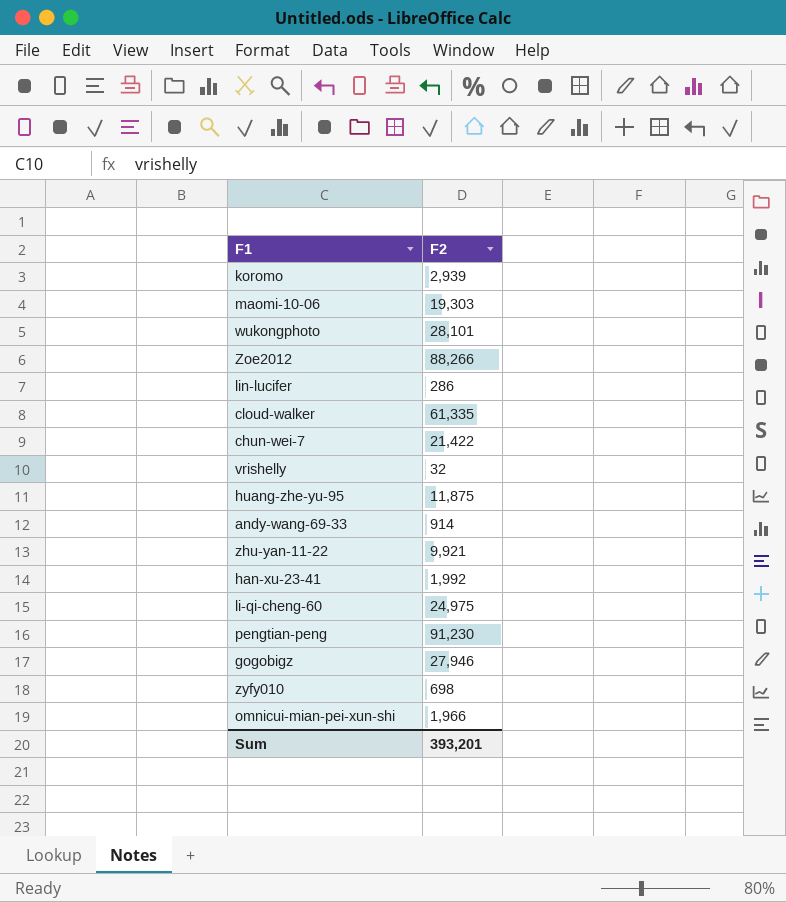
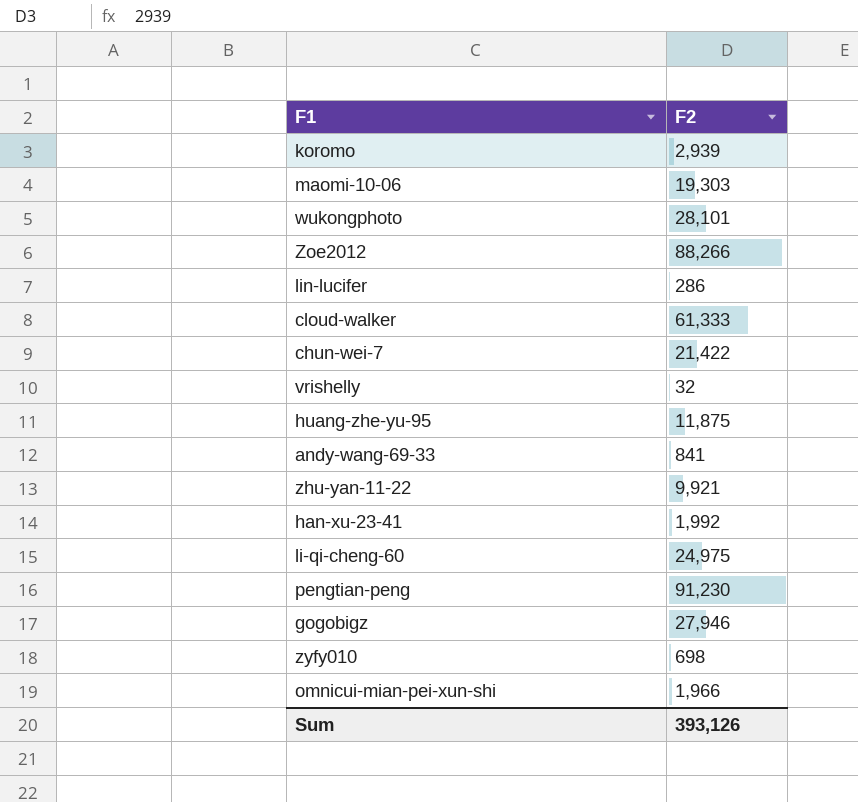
cloud-walker | F2: 61,335 -> 61,333
andy-wang-69-33 | F2: 914 -> 841
Sum | F2: 393,201 -> 393,126

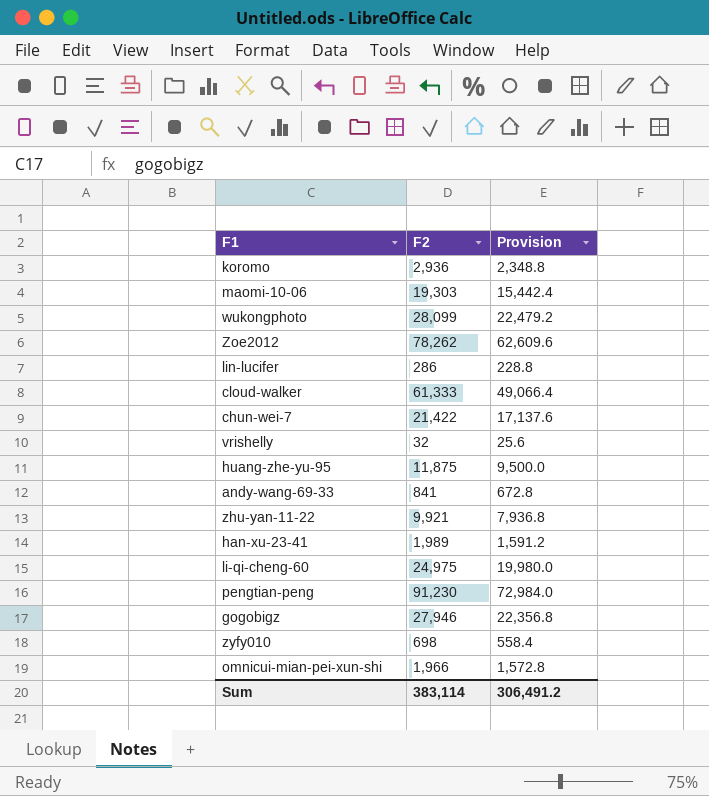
column Provision | formula: none -> [F2] * 0.8
koromo | F2: 2,939 -> 2,936
wukongphoto | F2: 28,101 -> 28,099
Zoe2012 | F2: 88,266 -> 78,262
han-xu-23-41 | F2: 1,992 -> 1,989
Sum | F2: 393,126 -> 383,114

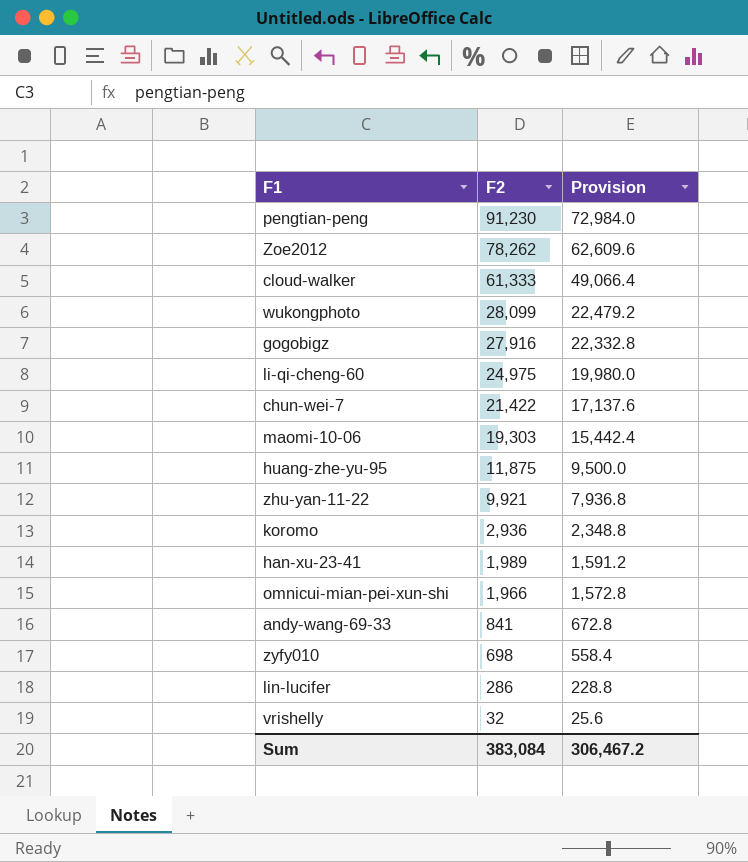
row order: none -> F2 descending
gogobigz | F2: 27,946 -> 27,916
gogobigz | Provision: 22,356.8 -> 22,332.8
Sum | F2: 383,114 -> 383,084
Sum | Provision: 306,491.2 -> 306,467.2

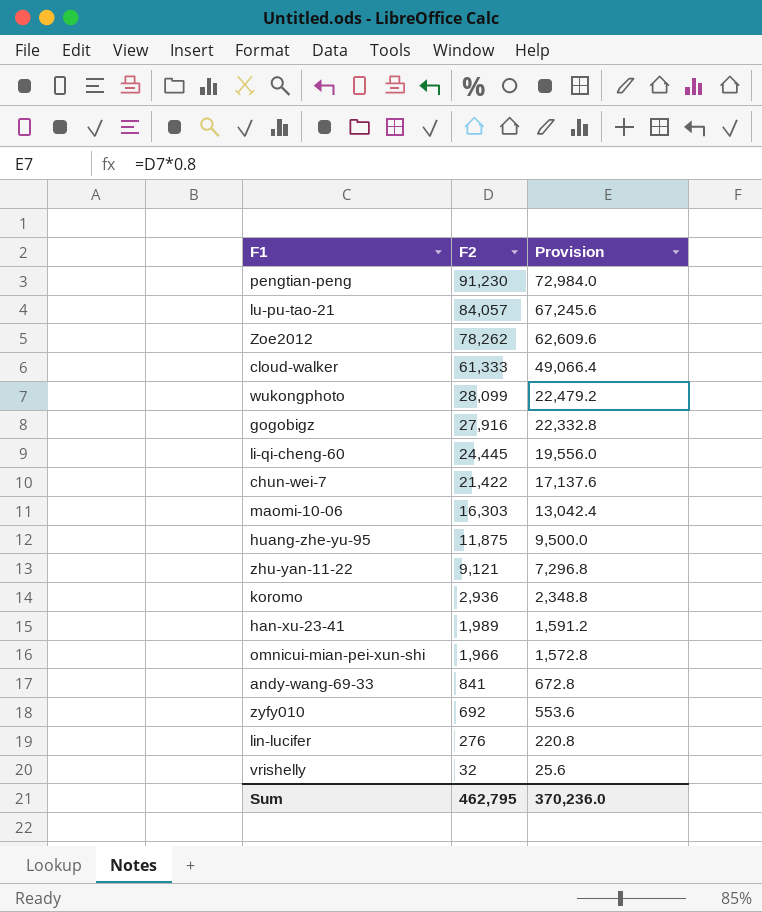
row lu-pu-tao-21: none -> 84,057 | 67,245.6
li-qi-cheng-60 | F2: 24,975 -> 24,445
li-qi-cheng-60 | Provision: 19,980.0 -> 19,556.0
maomi-10-06 | F2: 19,303 -> 16,303
maomi-10-06 | Provision: 15,442.4 -> 13,042.4
zhu-yan-11-22 | F2: 9,921 -> 9,121
zhu-yan-11-22 | Provision: 7,936.8 -> 7,296.8
zyfy010 | F2: 698 -> 692
zyfy010 | Provision: 558.4 -> 553.6
lin-lucifer | F2: 286 -> 276
lin-lucifer | Provision: 228.8 -> 220.8
Sum | F2: 383,084 -> 462,795
Sum | Provision: 306,467.2 -> 370,236.0

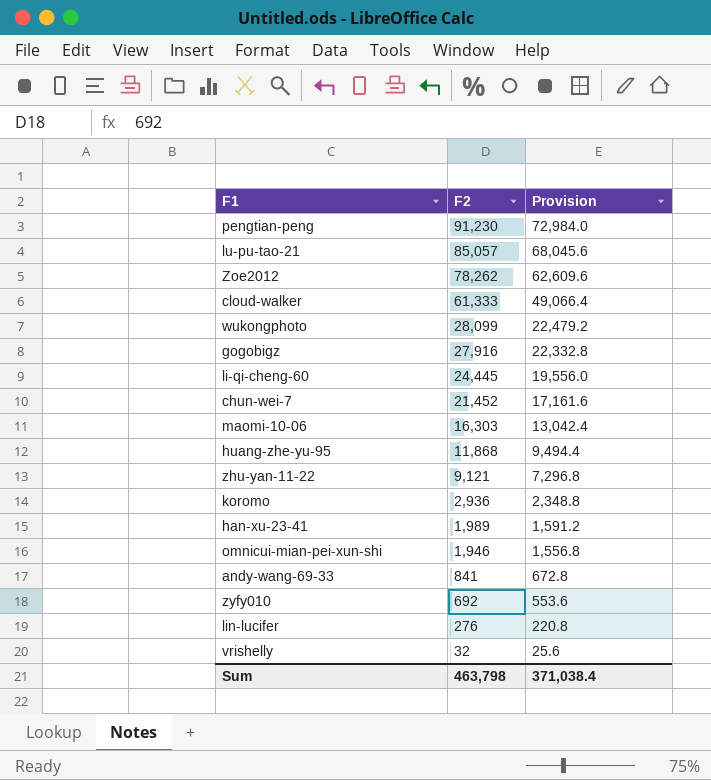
lu-pu-tao-21 | F2: 84,057 -> 85,057
lu-pu-tao-21 | Provision: 67,245.6 -> 68,045.6
chun-wei-7 | F2: 21,422 -> 21,452
chun-wei-7 | Provision: 17,137.6 -> 17,161.6
huang-zhe-yu-95 | F2: 11,875 -> 11,868
huang-zhe-yu-95 | Provision: 9,500.0 -> 9,494.4
omnicui-mian-pei-xun-shi | F2: 1,966 -> 1,946
omnicui-mian-pei-xun-shi | Provision: 1,572.8 -> 1,556.8
Sum | F2: 462,795 -> 463,798
Sum | Provision: 370,236.0 -> 371,038.4

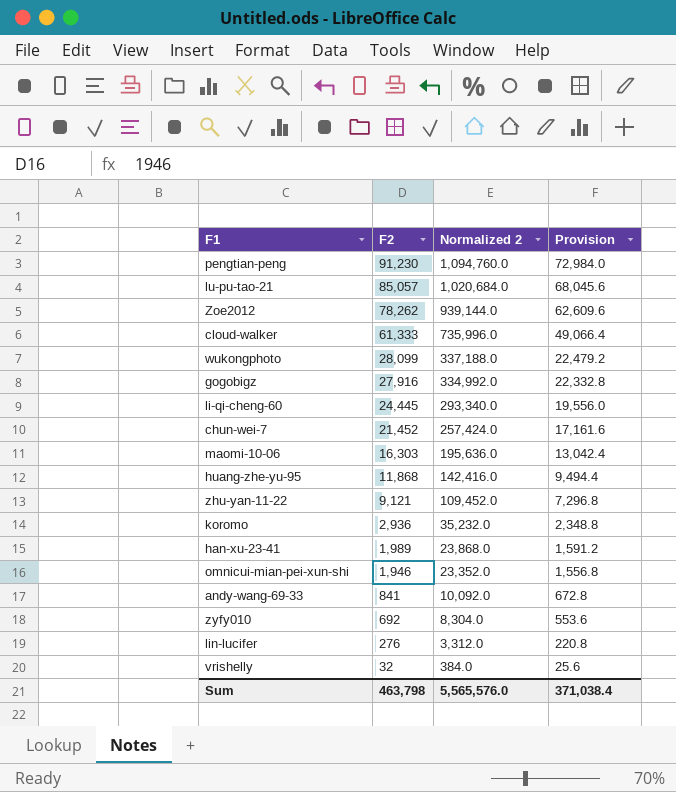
column Normalized 2 | formula: none -> [F2] * 12

